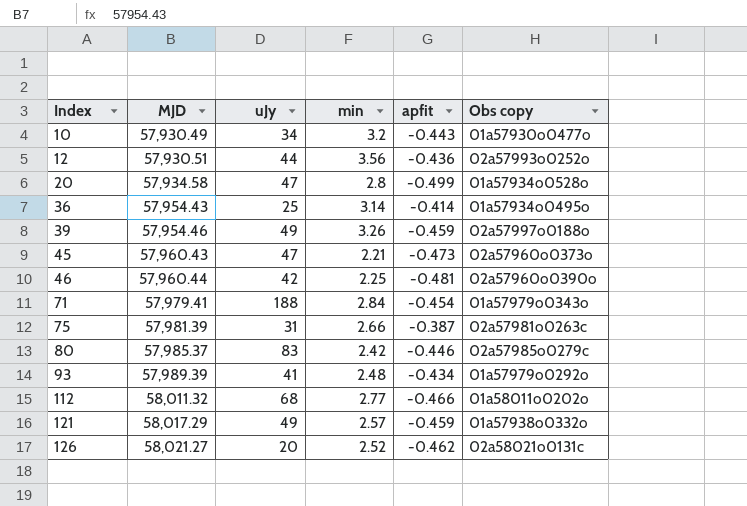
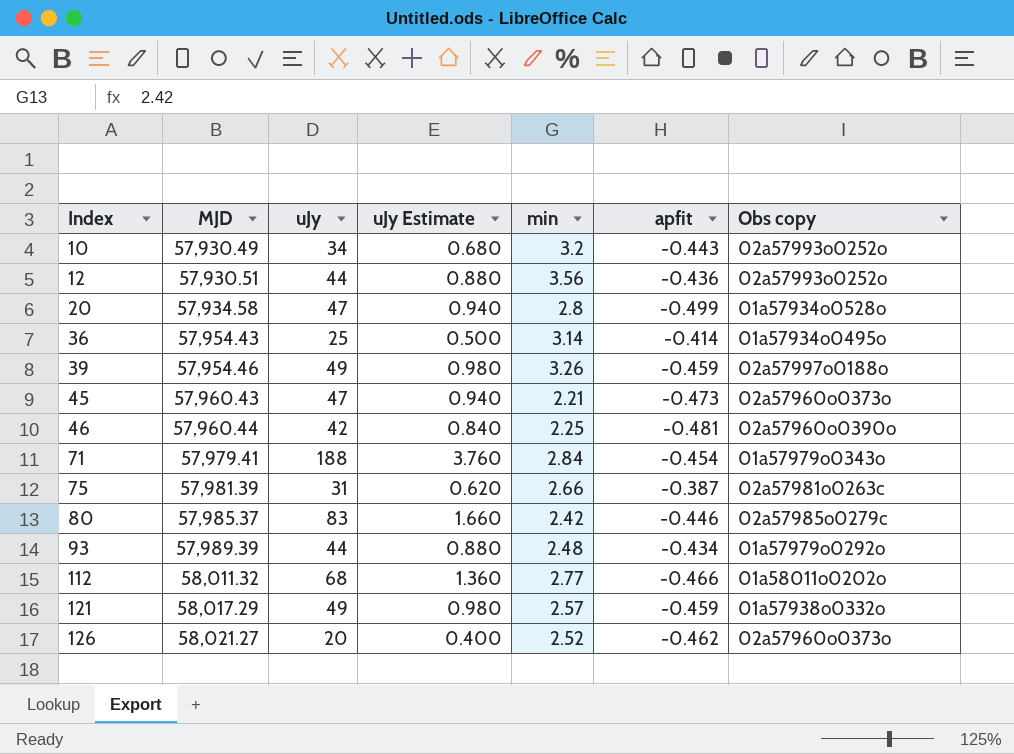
column uJy Estimate | formula: none -> [uJy] * 0.02
10 | Obs copy: 01a57930o0477o -> 02a57993o0252o
93 | uJy: 41 -> 44
126 | Obs copy: 02a58021o0131c -> 02a57960o0373o

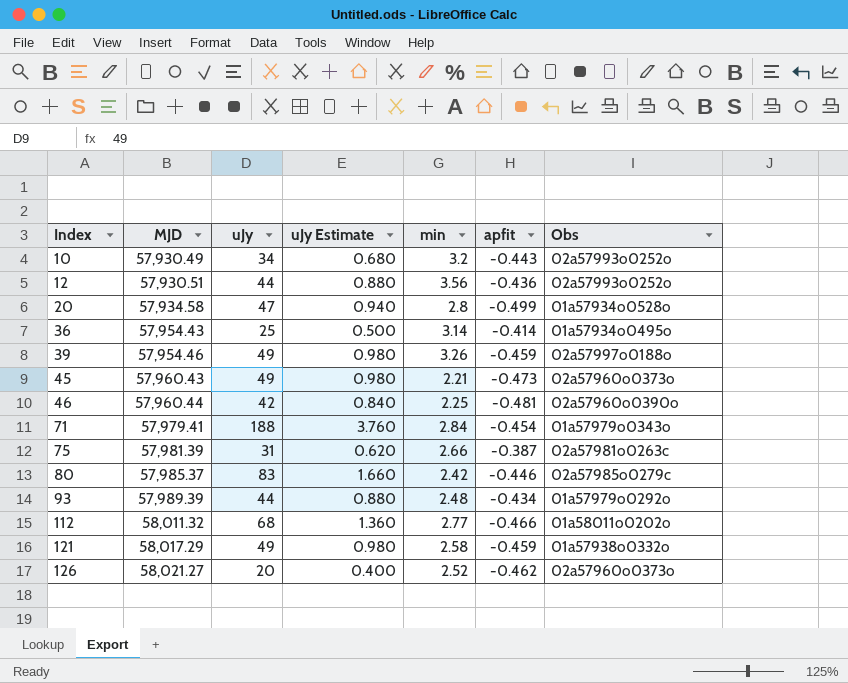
column name: Obs copy -> Obs
45 | uJy: 47 -> 49
45 | uJy Estimate: 0.940 -> 0.980
121 | min: 2.57 -> 2.58

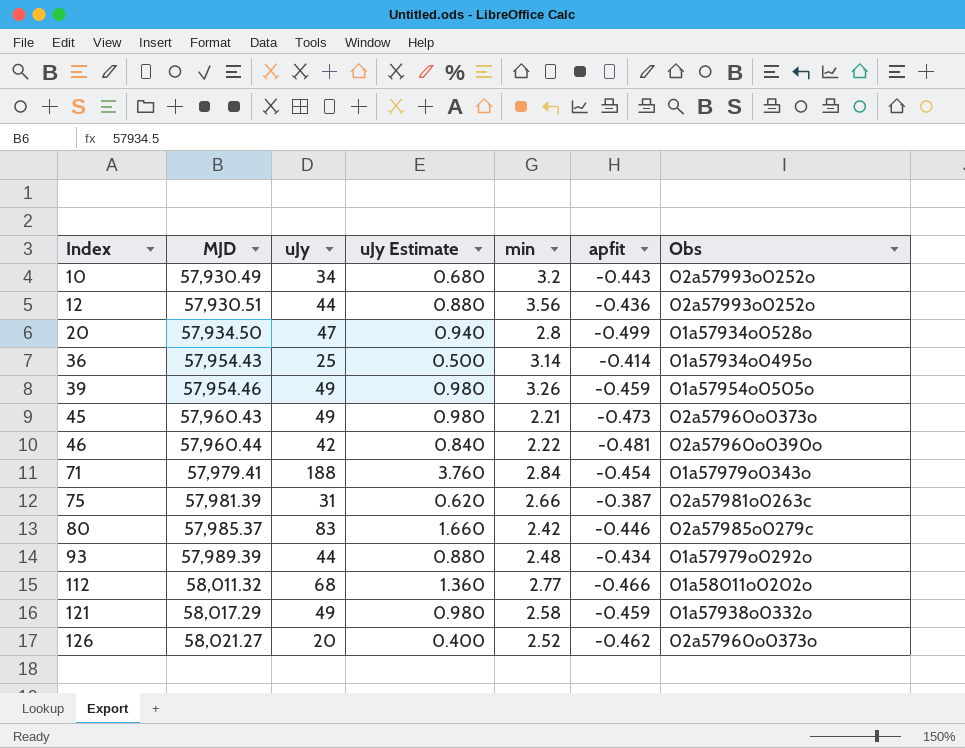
20 | MJD: 57,934.58 -> 57,934.50
39 | Obs: 02a57997o0188o -> 01a57954o0505o
46 | min: 2.25 -> 2.22

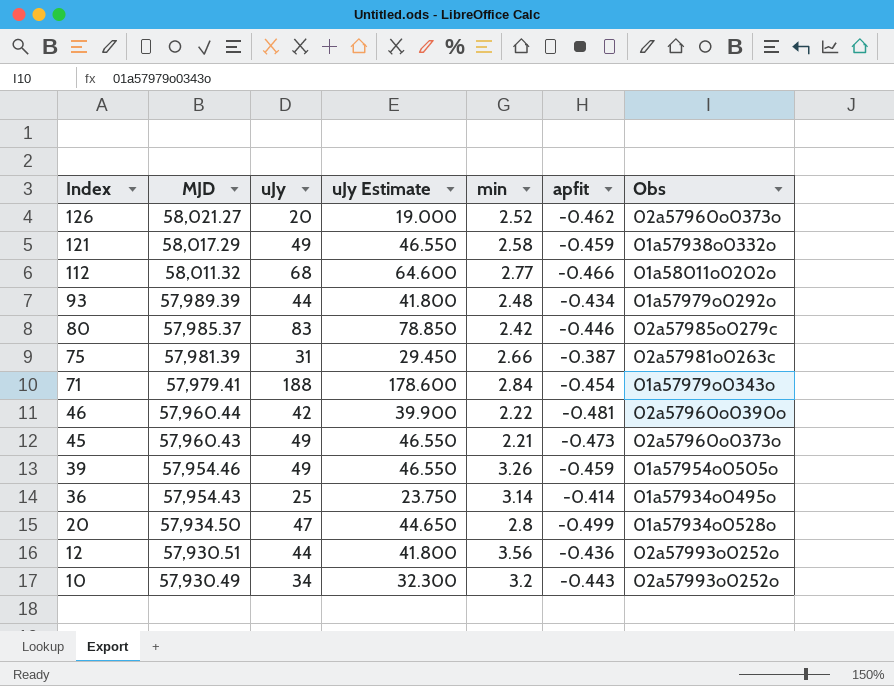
row order: Index ascending -> Index descending
column uJy Estimate | formula: [uJy] * 0.02 -> [uJy] * 0.95

